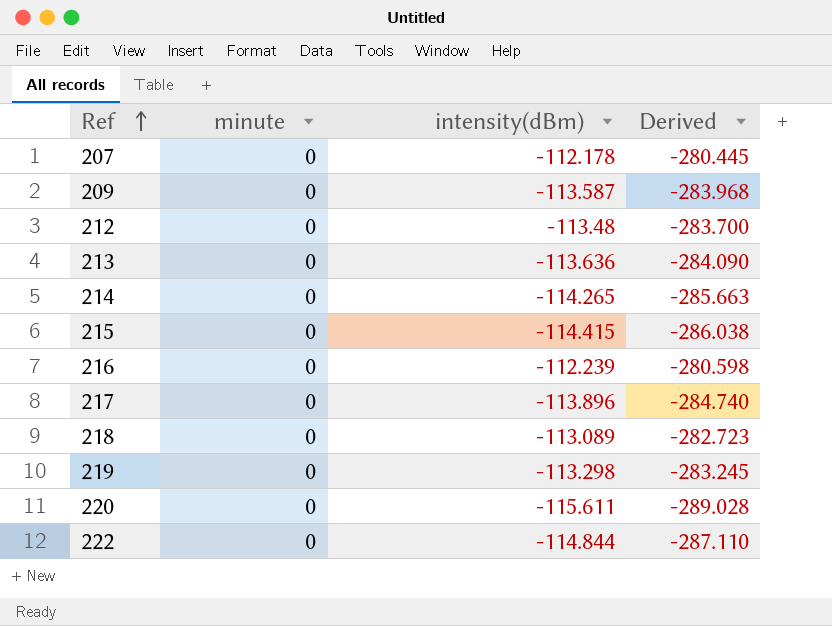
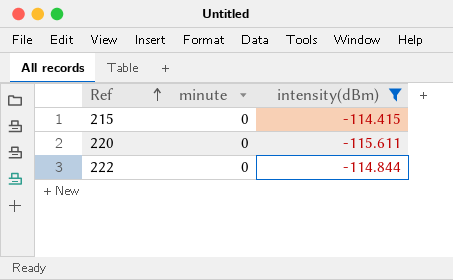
filter: none -> intensity(dBm) <= -114.415
column Derived | formula: [intensity(dBm)] * 2.5 -> none

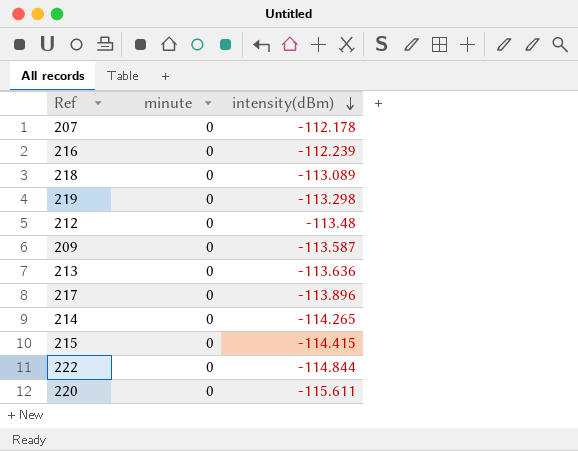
filter: intensity(dBm) <= -114.415 -> none
row order: Ref ascending -> intensity(dBm) descending

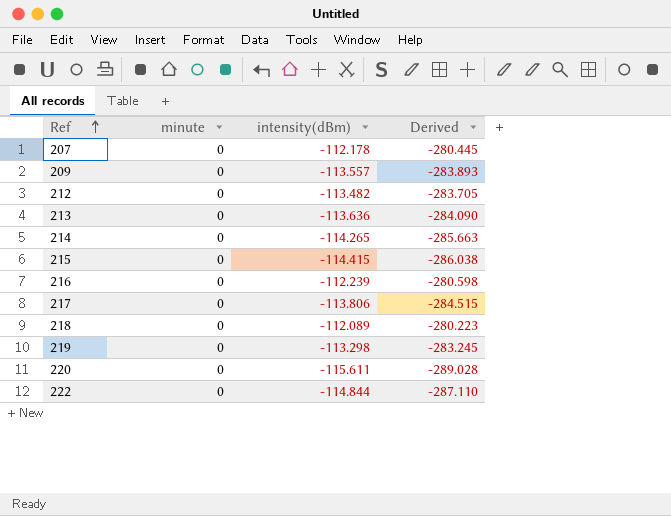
row order: intensity(dBm) descending -> Ref ascending
column Derived | formula: none -> [intensity(dBm)] * 2.5
209 | intensity(dBm): -113.587 -> -113.557
212 | intensity(dBm): -113.48 -> -113.482
217 | intensity(dBm): -113.896 -> -113.806
218 | intensity(dBm): -113.089 -> -112.089

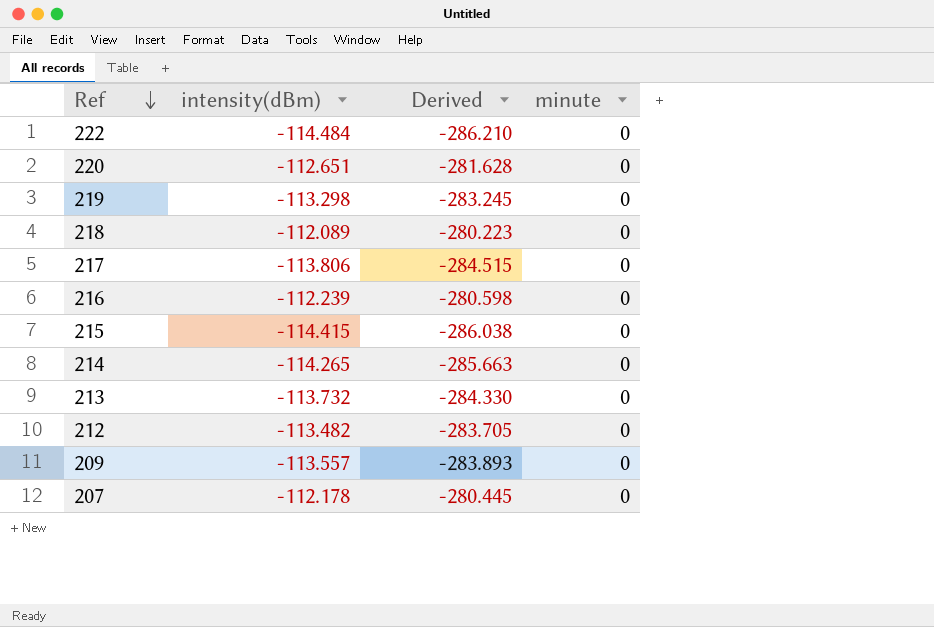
row order: Ref ascending -> Ref descending
column minute | position: 2 -> 4
222 | intensity(dBm): -114.844 -> -114.484
222 | Derived: -287.110 -> -286.210
220 | intensity(dBm): -115.611 -> -112.651
220 | Derived: -289.028 -> -281.628
213 | intensity(dBm): -113.636 -> -113.732
213 | Derived: -284.090 -> -284.330

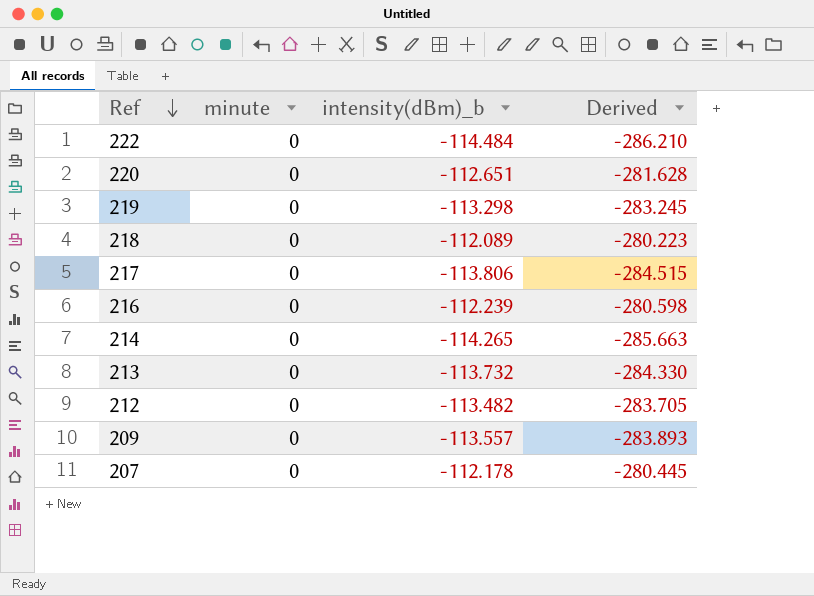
column minute | position: 4 -> 2
column name: intensity(dBm) -> intensity(dBm)_b
row 215: -114.415 | -286.038 | 0 -> none

